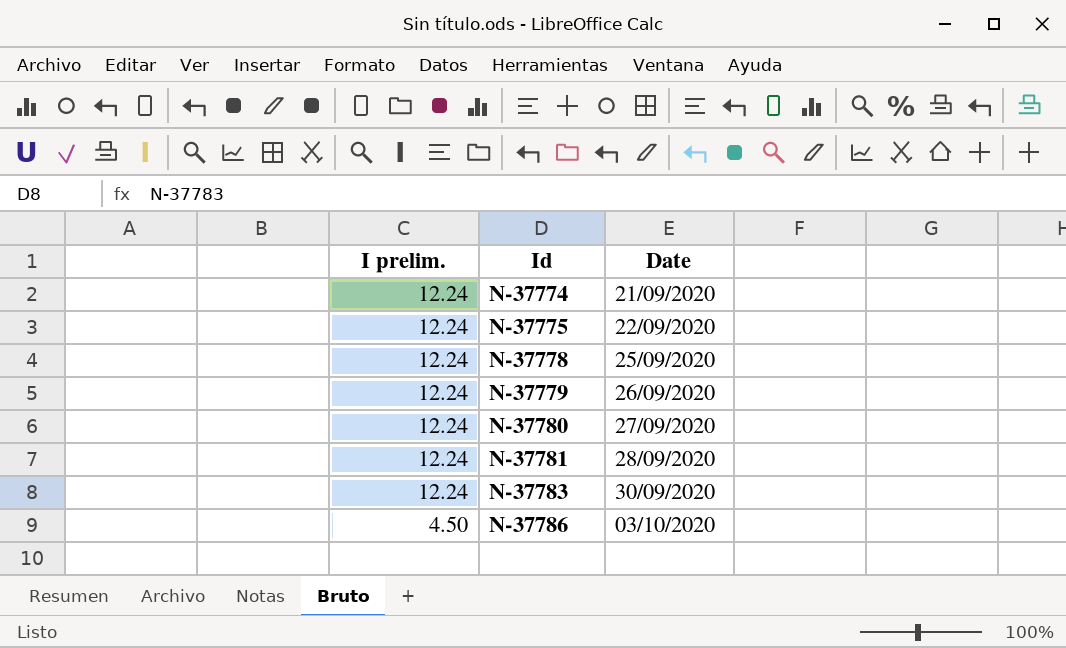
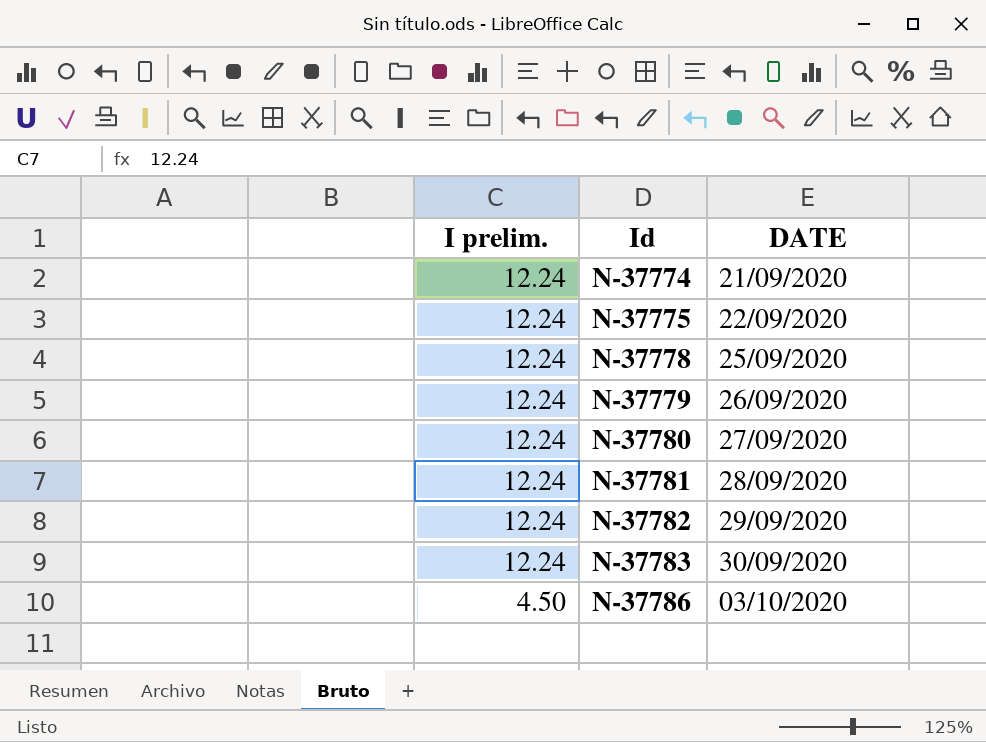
column name: Date -> DATE
row N-37782: none -> 12.24 | 29/09/2020

